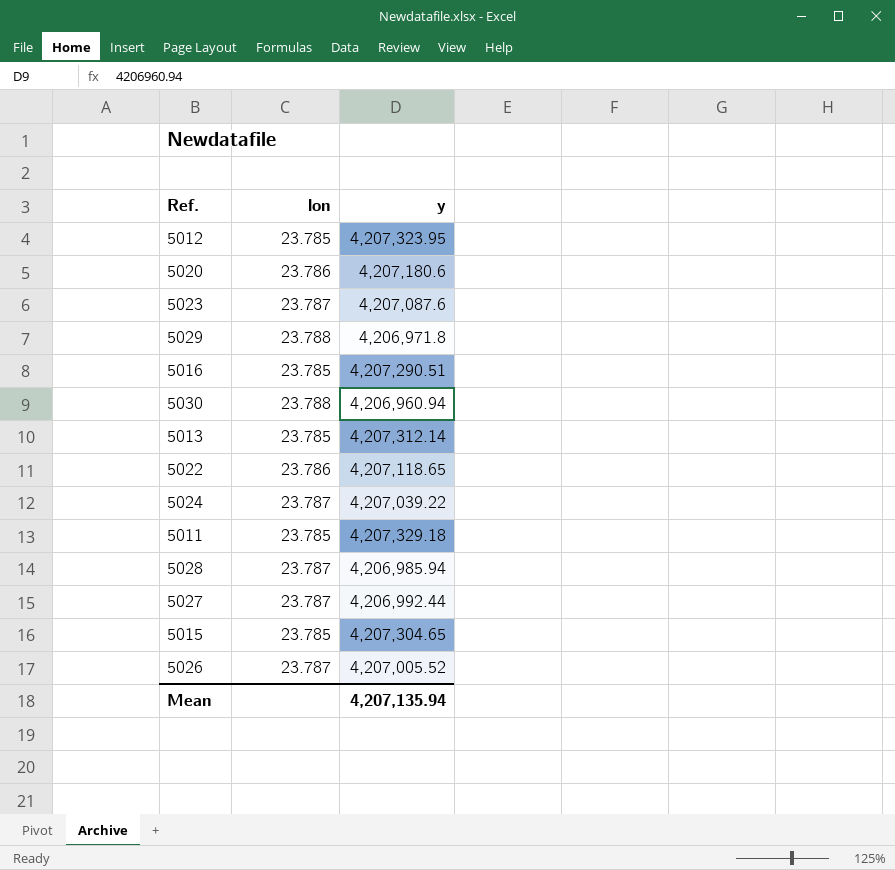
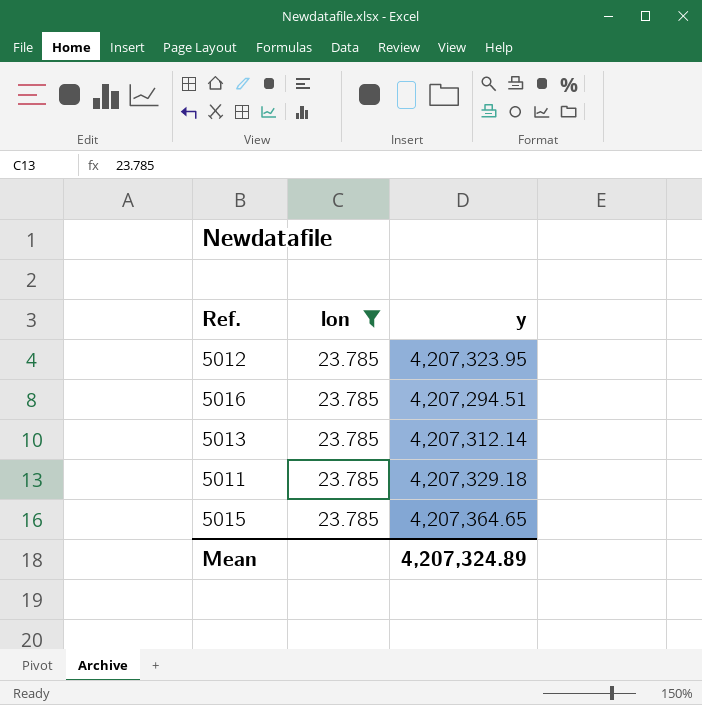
filter: none -> lon = 23.785
5016 | y: 4,207,290.51 -> 4,207,294.51
5015 | y: 4,207,304.65 -> 4,207,364.65
Mean | y: 4,207,135.94 -> 4,207,324.89

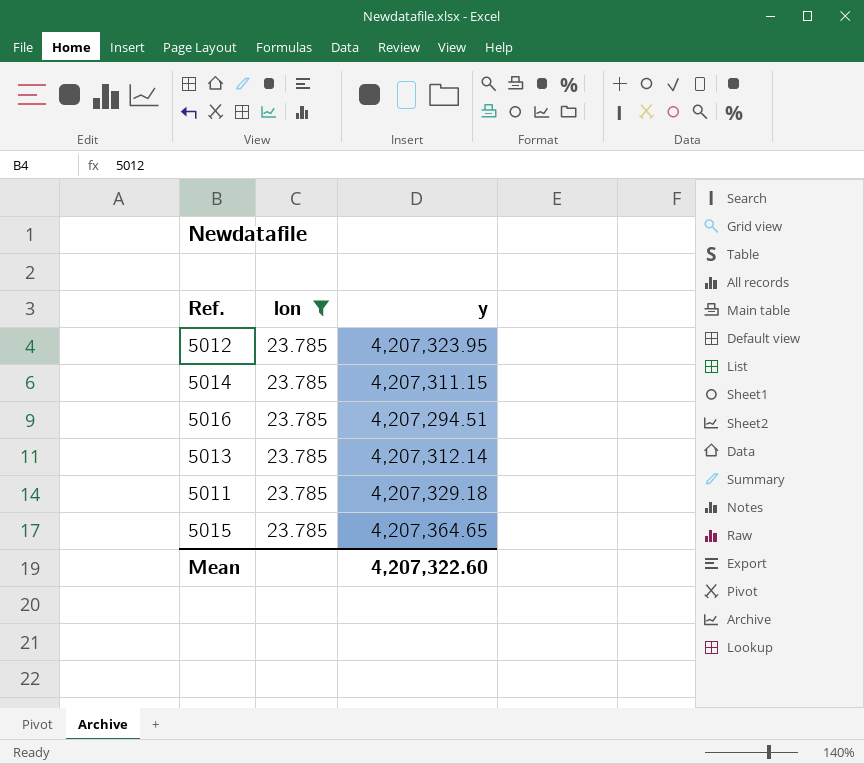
row 5014: none -> 23.785 | 4,207,311.15
Mean | y: 4,207,324.89 -> 4,207,322.60

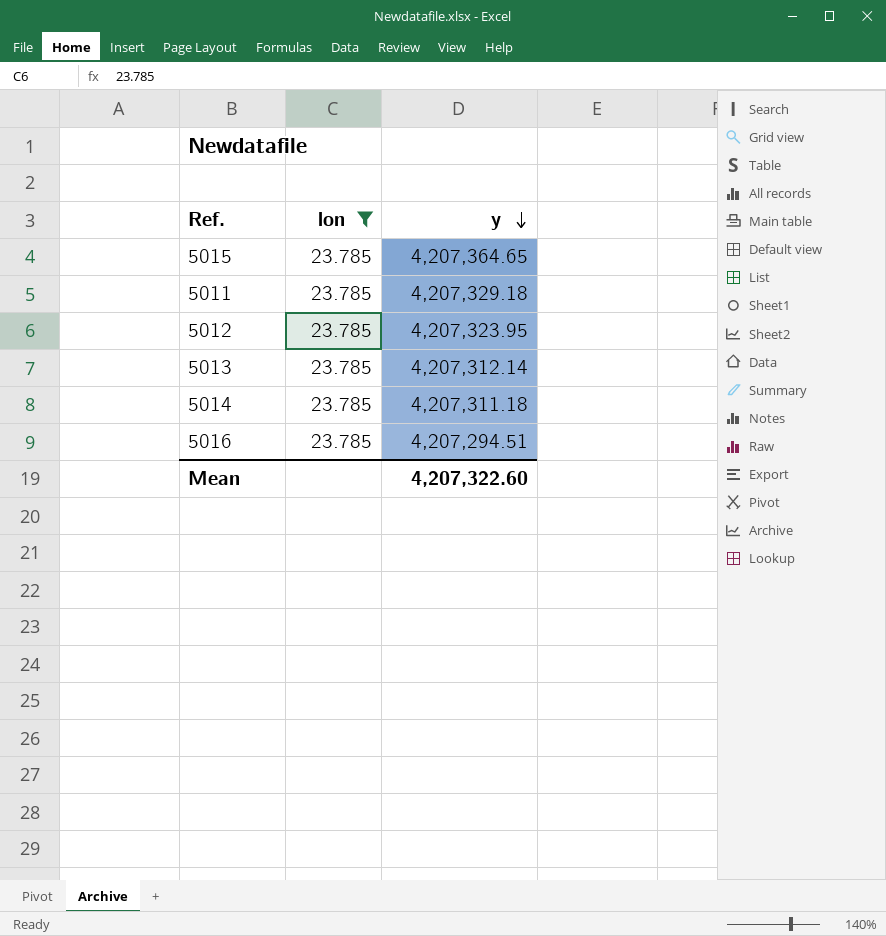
row order: none -> y descending
5014 | y: 4,207,311.15 -> 4,207,311.18

